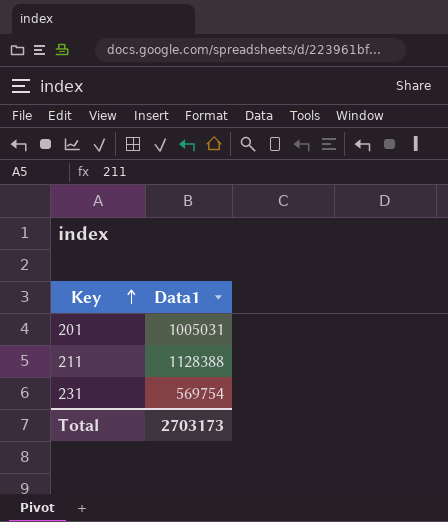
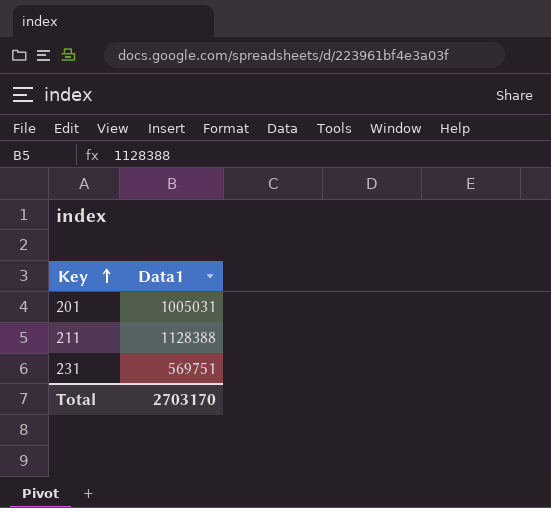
231 | Data1: 569754 -> 569751
Total | Data1: 2703173 -> 2703170

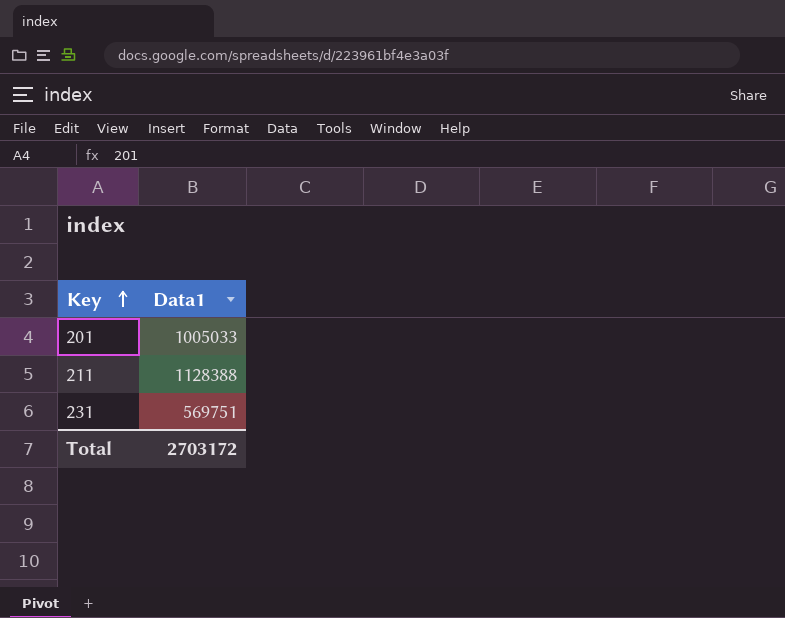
201 | Data1: 1005031 -> 1005033
Total | Data1: 2703170 -> 2703172

